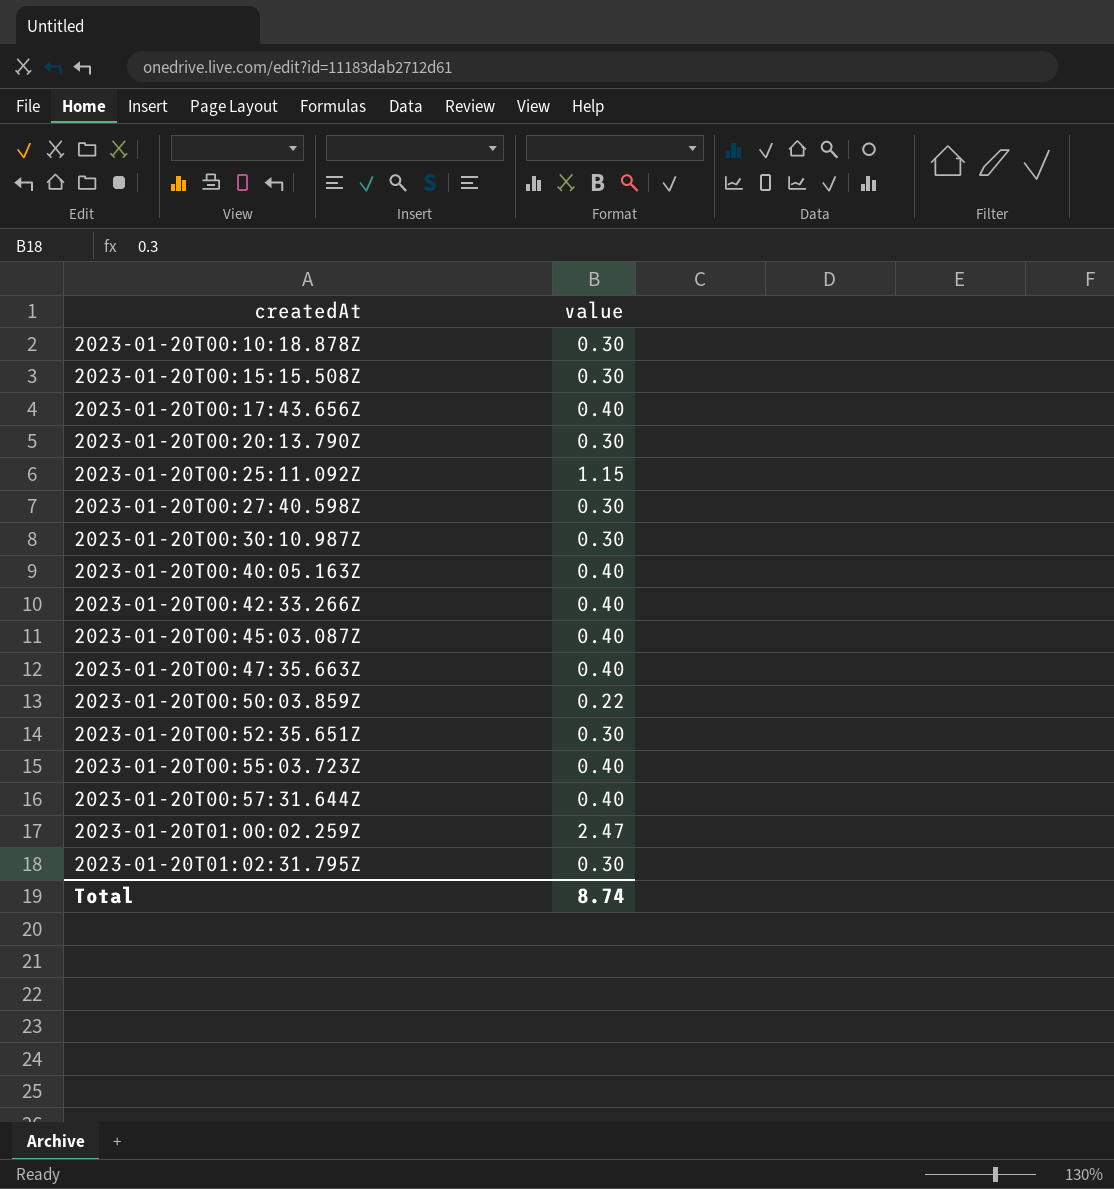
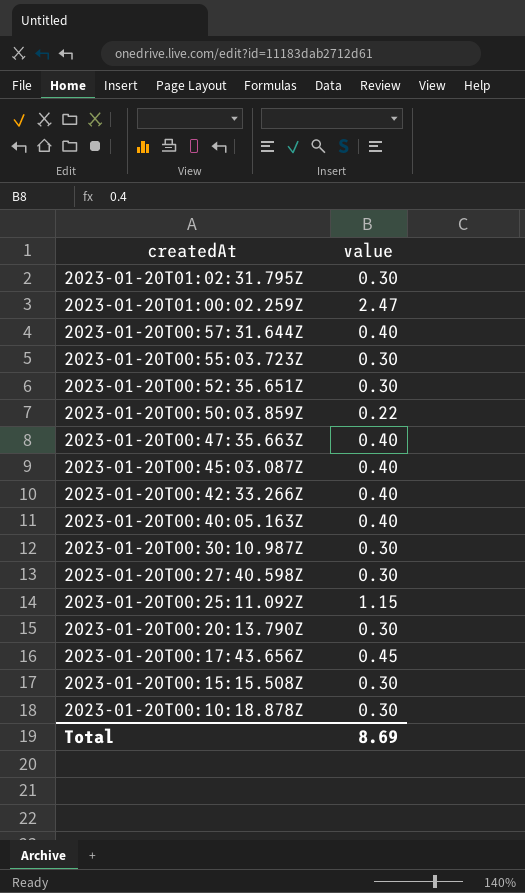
row order: createdAt ascending -> createdAt descending
2023-01-20T00:55:03.723Z | value: 0.40 -> 0.30
2023-01-20T00:17:43.656Z | value: 0.40 -> 0.45
Total | value: 8.74 -> 8.69

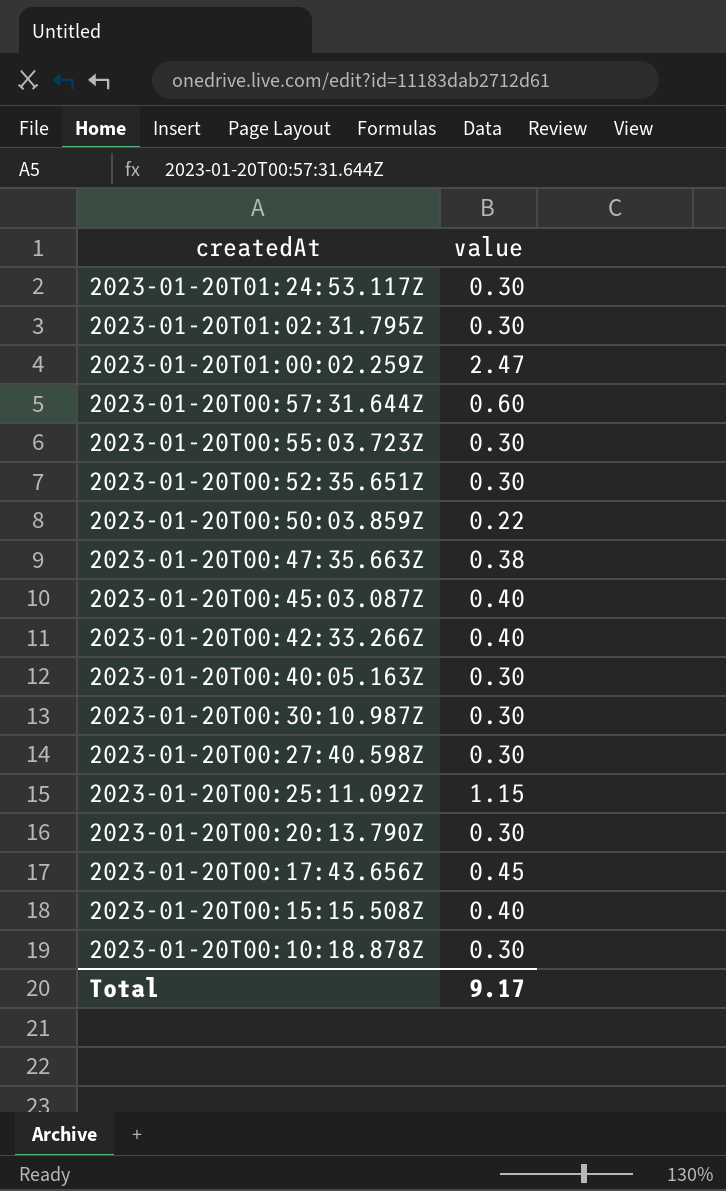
row 2023-01-20T01:24:53.117Z: none -> 0.30
2023-01-20T00:57:31.644Z | value: 0.40 -> 0.60
2023-01-20T00:47:35.663Z | value: 0.40 -> 0.38
2023-01-20T00:40:05.163Z | value: 0.40 -> 0.30
2023-01-20T00:15:15.508Z | value: 0.30 -> 0.40
Total | value: 8.69 -> 9.17

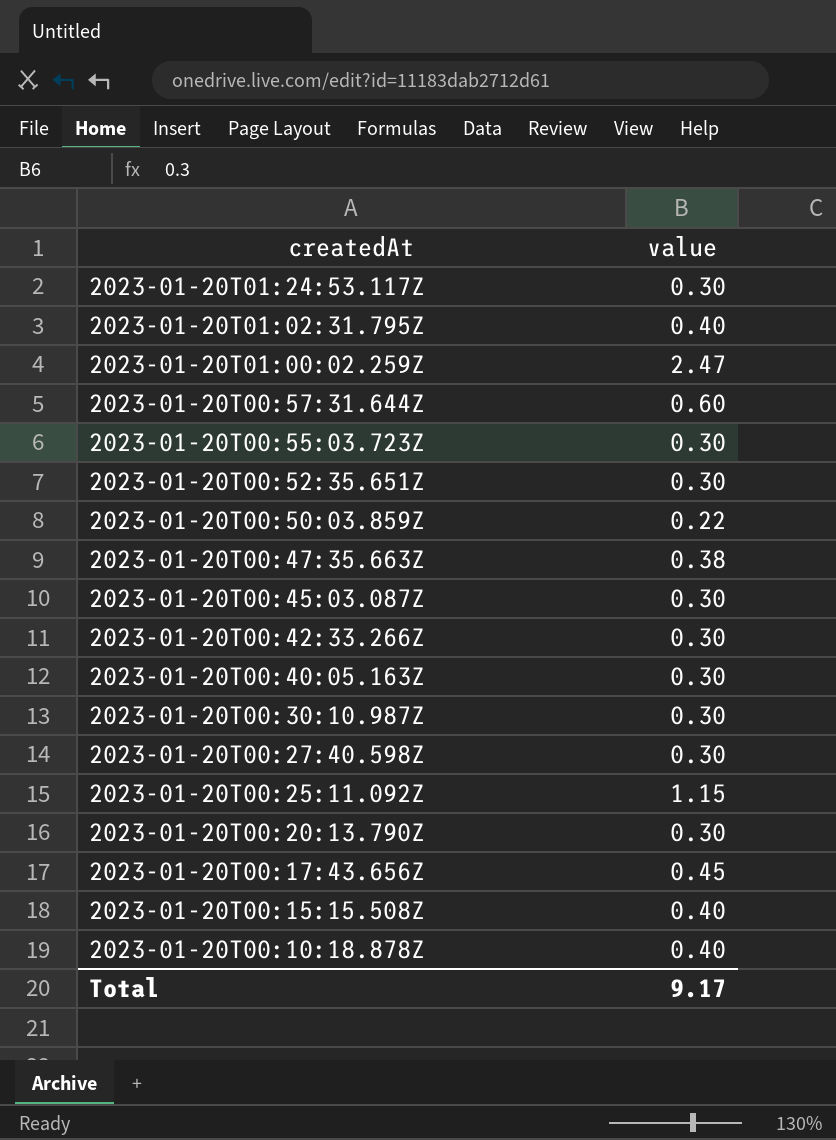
2023-01-20T01:02:31.795Z | value: 0.30 -> 0.40
2023-01-20T00:45:03.087Z | value: 0.40 -> 0.30
2023-01-20T00:42:33.266Z | value: 0.40 -> 0.30
2023-01-20T00:10:18.878Z | value: 0.30 -> 0.40

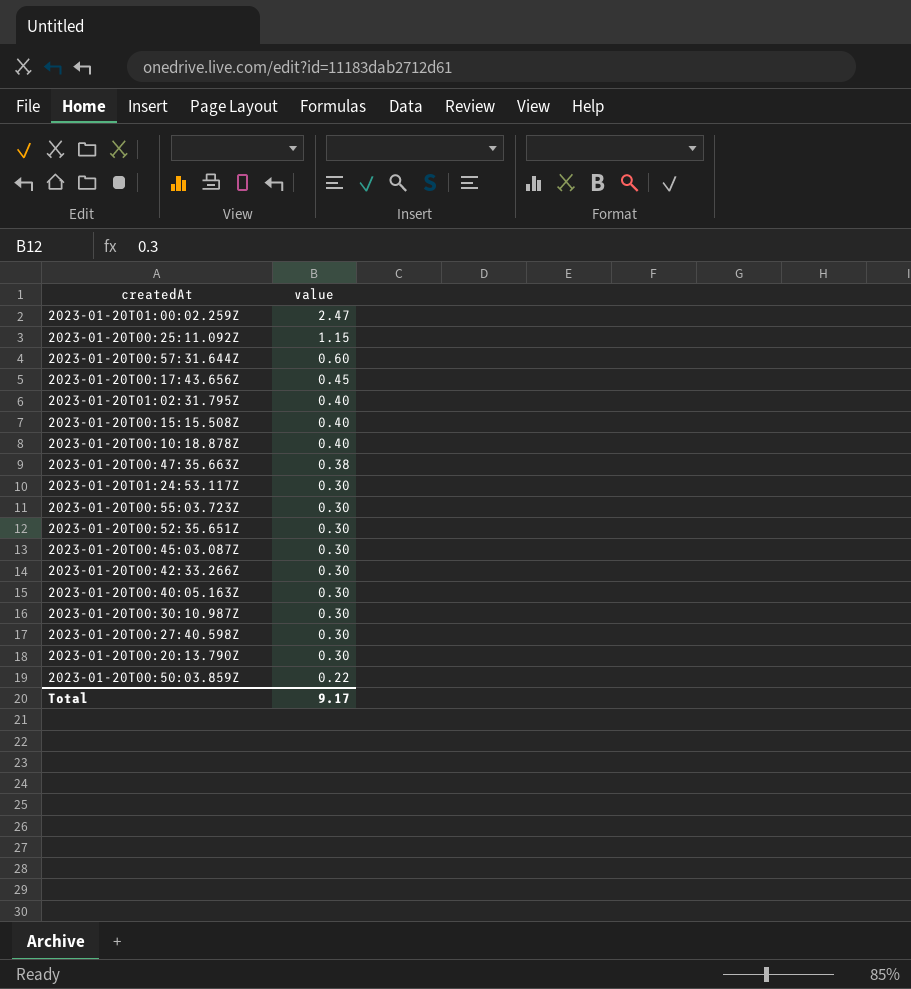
row order: createdAt descending -> value descending

